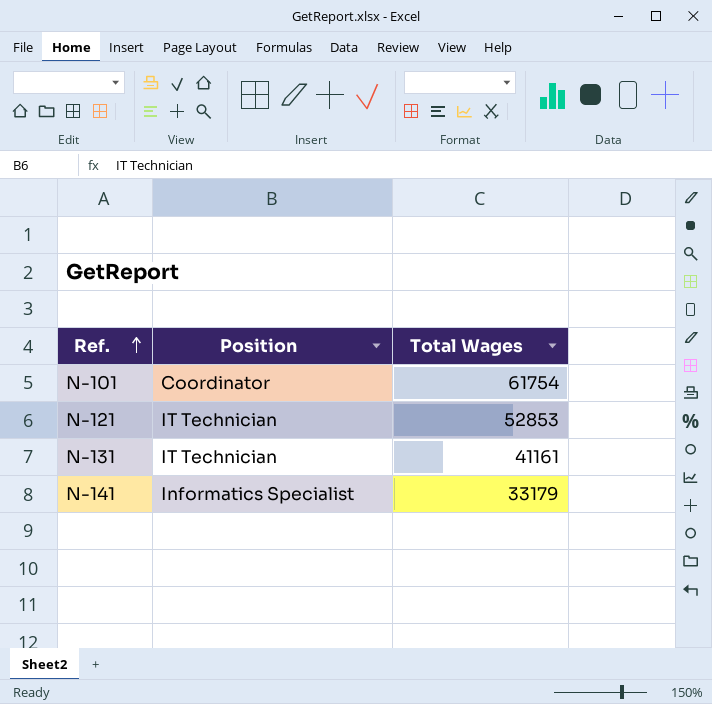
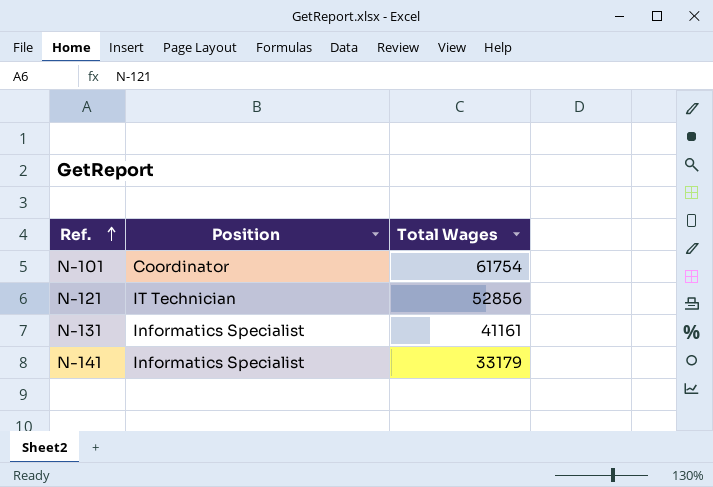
N-121 | Total Wages: 52853 -> 52856
N-131 | Position: IT Technician -> Informatics Specialist

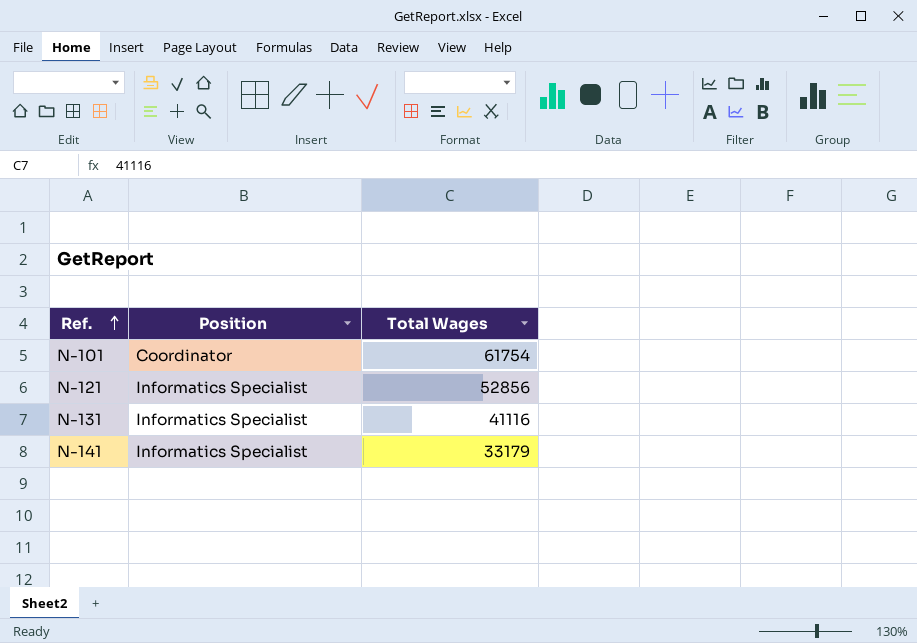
N-121 | Position: IT Technician -> Informatics Specialist
N-131 | Total Wages: 41161 -> 41116

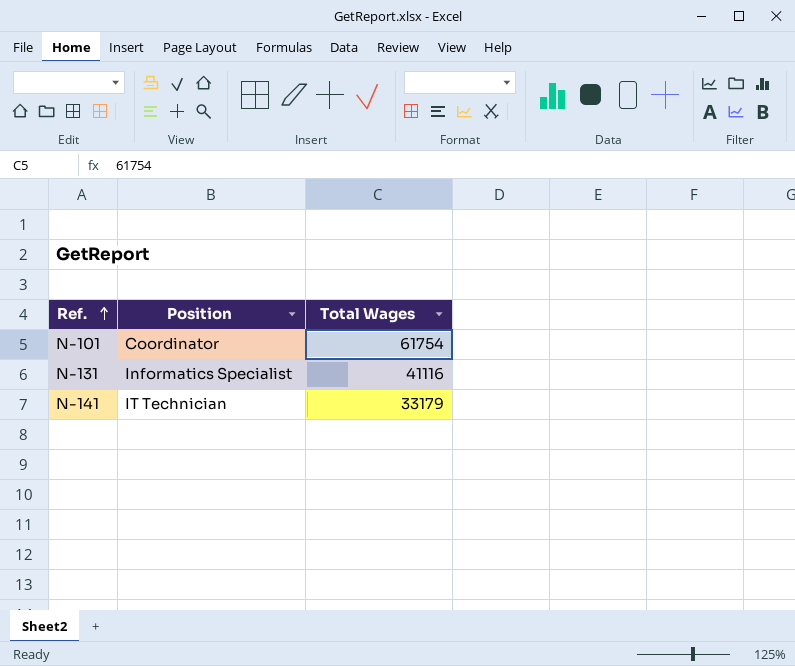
row N-121: Informatics Specialist | 52856 -> none
N-141 | Position: Informatics Specialist -> IT Technician

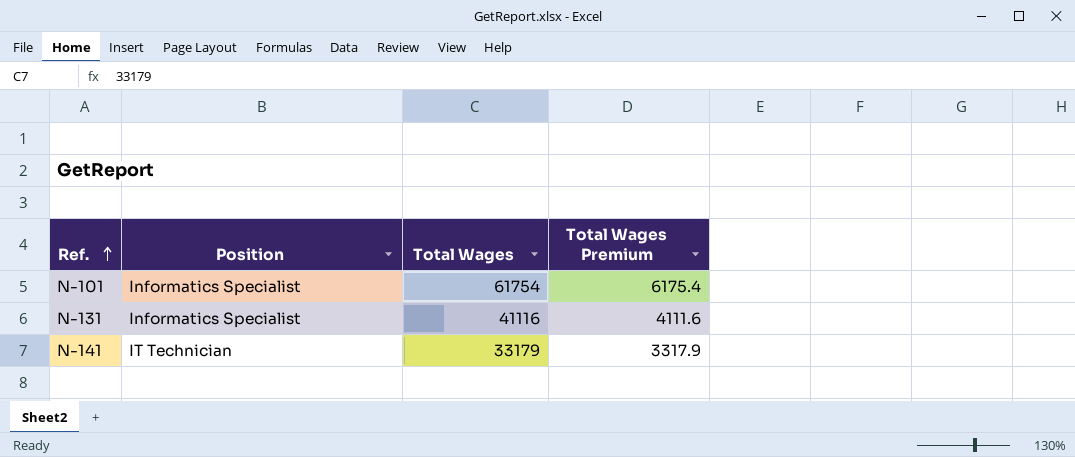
column Total Wages Premium | formula: none -> [Total Wages] * 0.1
N-101 | Position: Coordinator -> Informatics Specialist

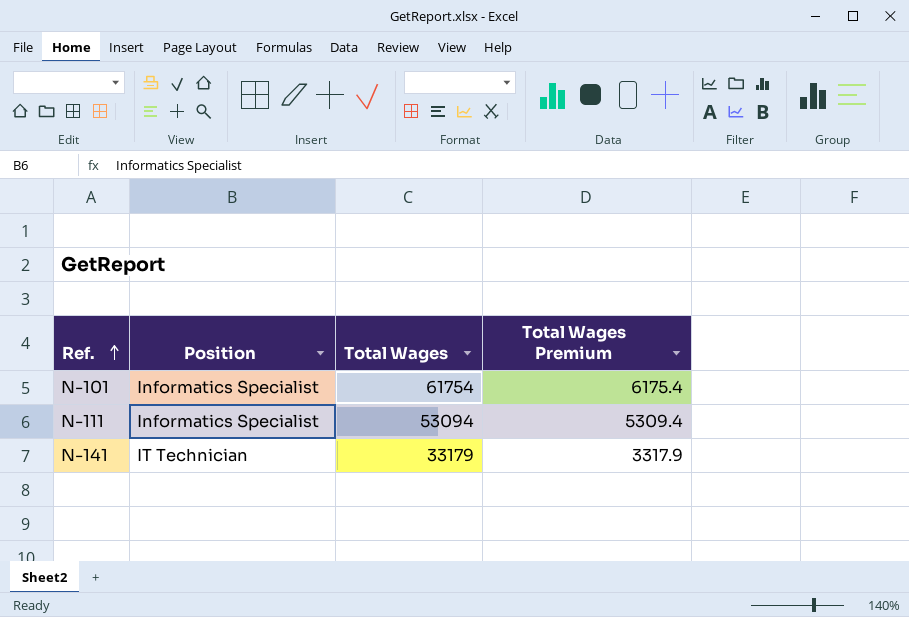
row N-131: Informatics Specialist | 41116 | 4111.6 -> none
row N-111: none -> Informatics Specialist | 53094 | 5309.4

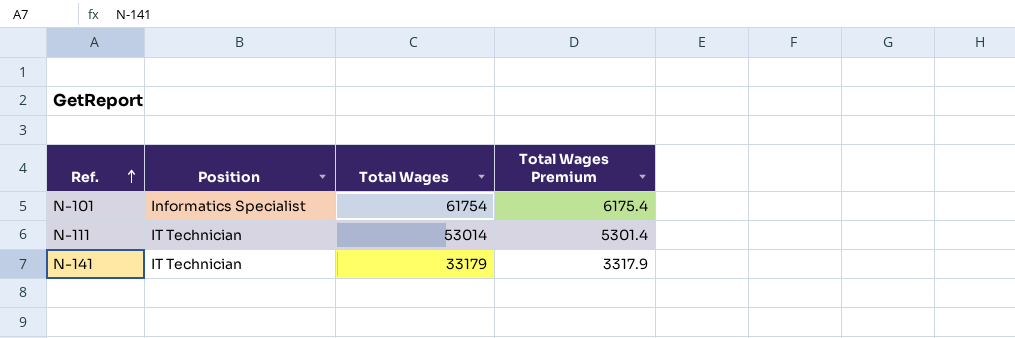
N-111 | Position: Informatics Specialist -> IT Technician
N-111 | Total Wages: 53094 -> 53014
N-111 | Total Wages Premium: 5309.4 -> 5301.4

